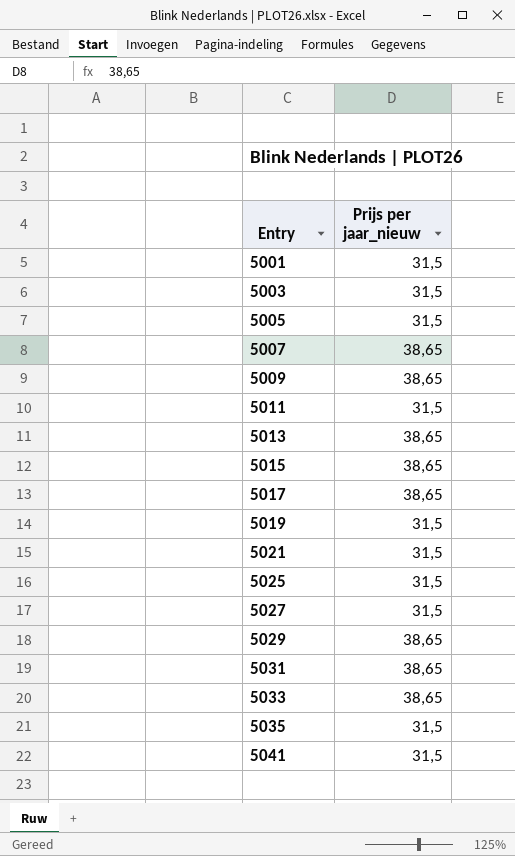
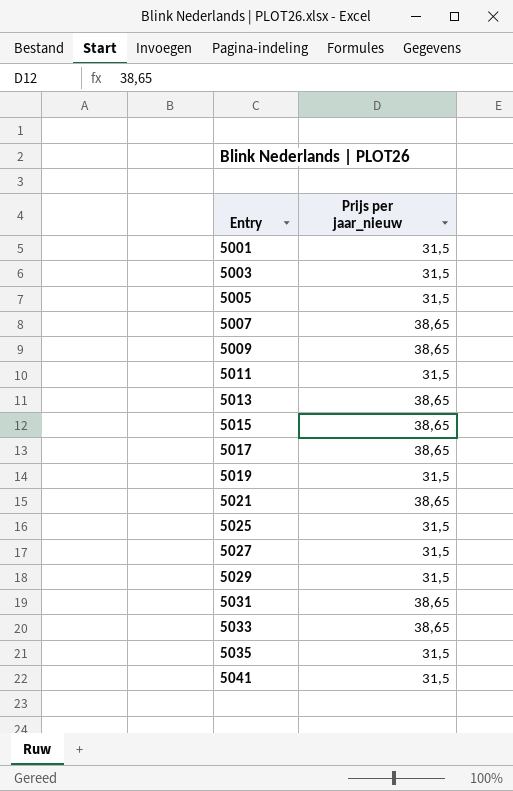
5021 | Prijs per jaar_nieuw: 31,5 -> 38,65
5029 | Prijs per jaar_nieuw: 38,65 -> 31,5

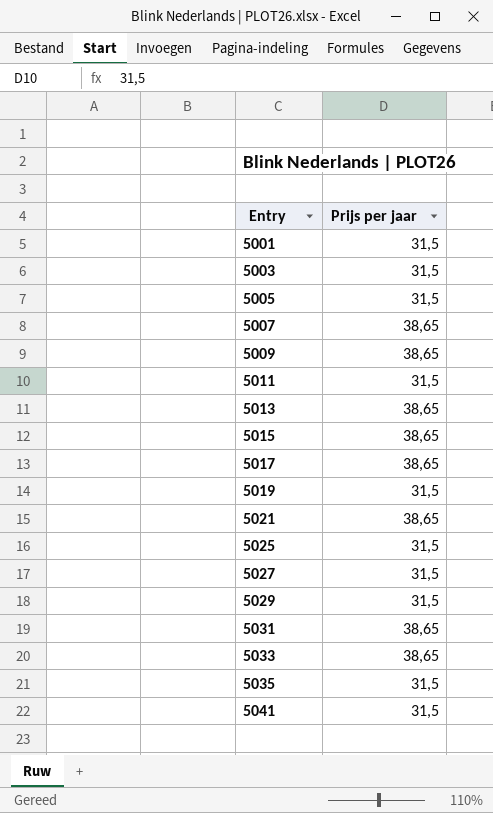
column name: Prijs per jaar_nieuw -> Prijs per jaar

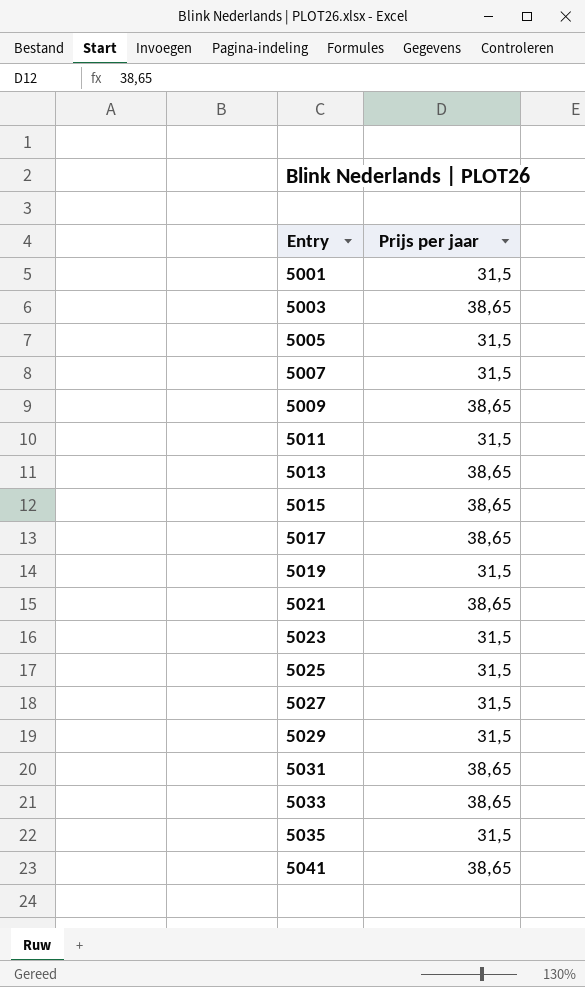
5003 | Prijs per jaar: 31,5 -> 38,65
5007 | Prijs per jaar: 38,65 -> 31,5
row 5023: none -> 31,5
5041 | Prijs per jaar: 31,5 -> 38,65

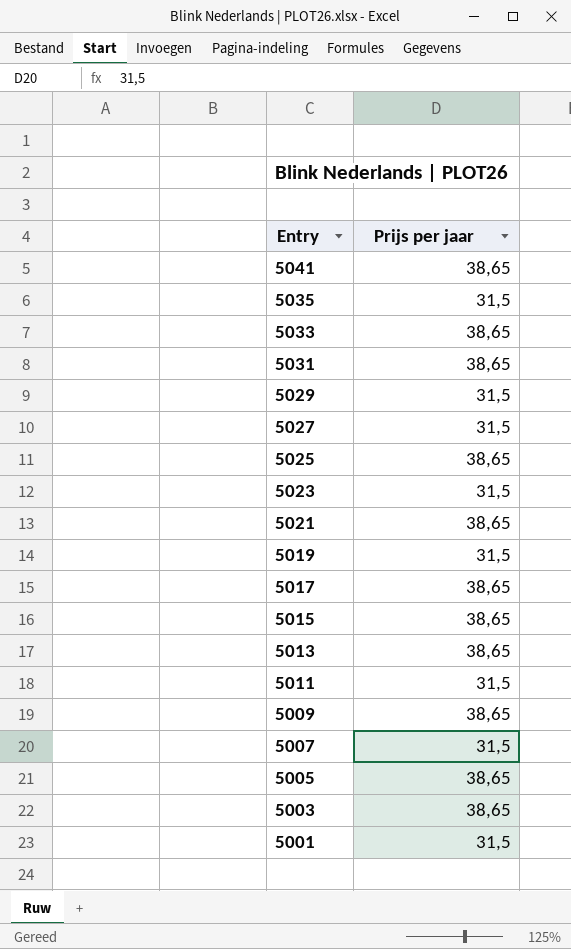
row order: Entry ascending -> Entry descending
5025 | Prijs per jaar: 31,5 -> 38,65
5005 | Prijs per jaar: 31,5 -> 38,65

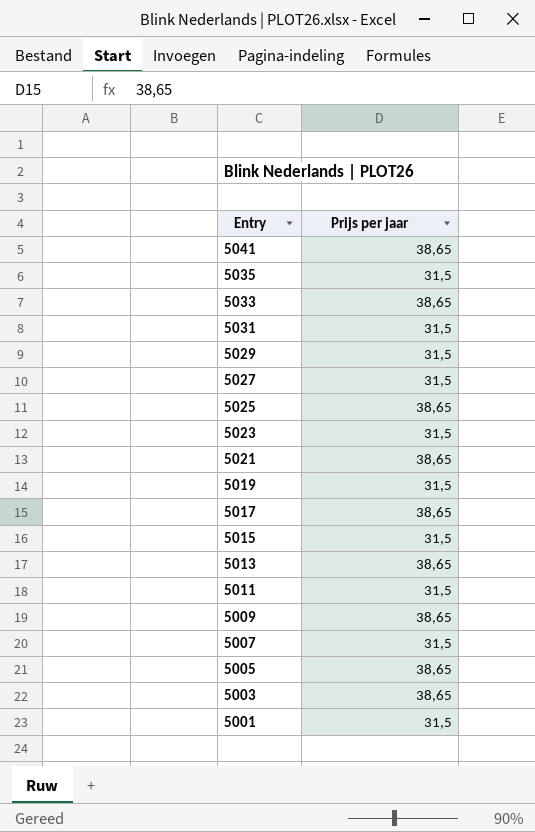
5031 | Prijs per jaar: 38,65 -> 31,5
5015 | Prijs per jaar: 38,65 -> 31,5

